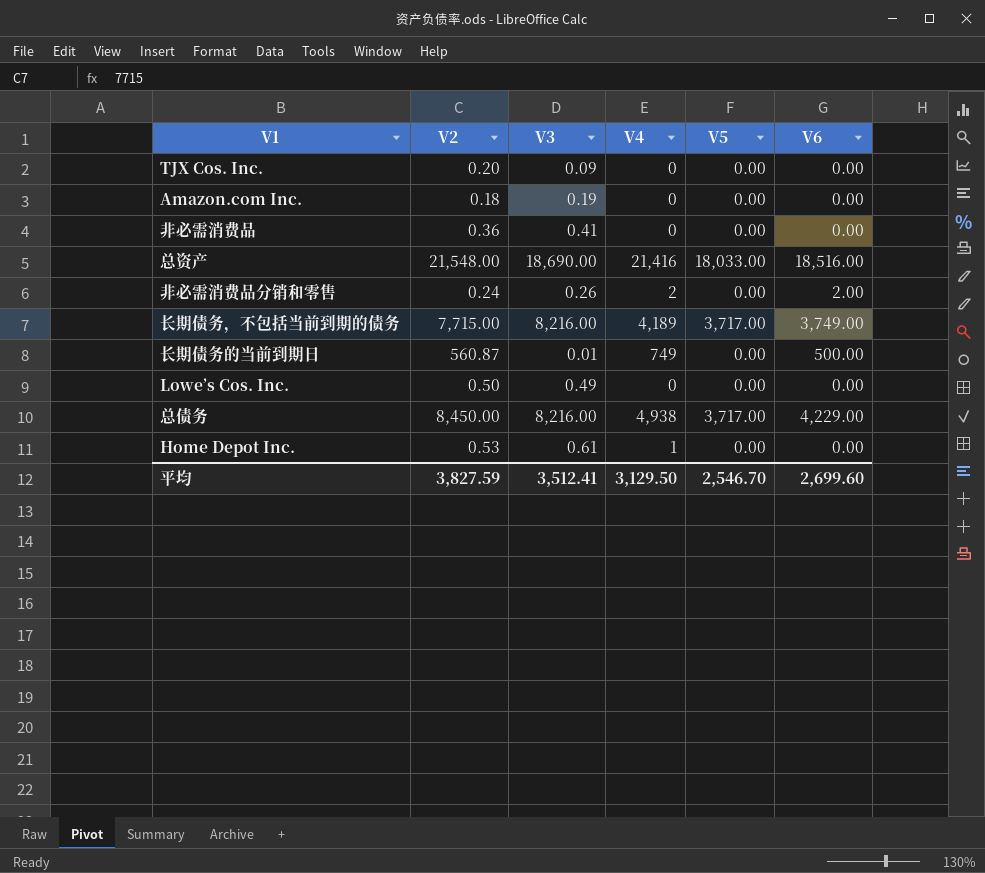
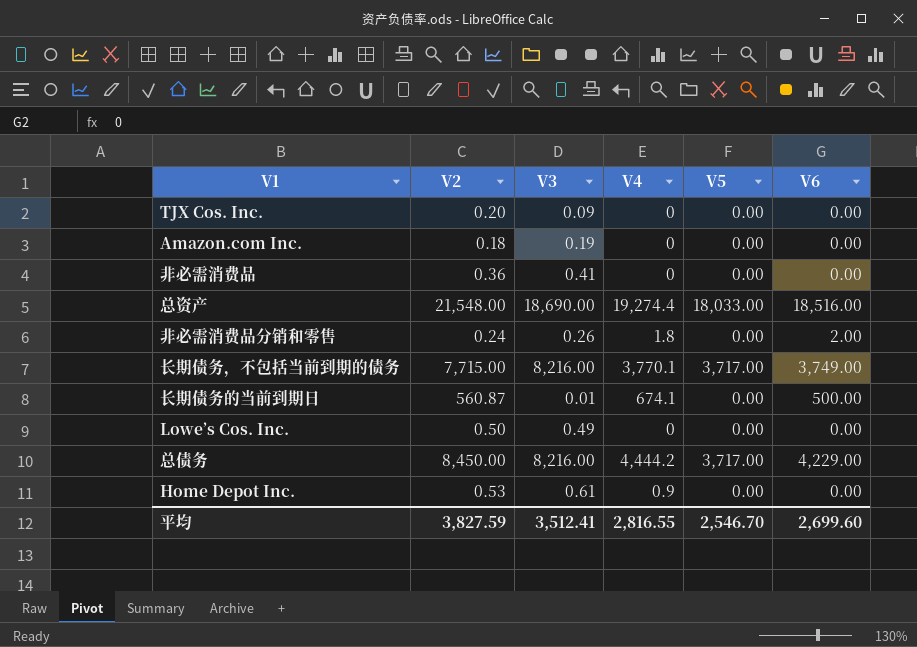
总资产 | V4: 21,416 -> 19,274.4
非必需消费品分销和零售 | V4: 2 -> 1.8
长期债务，不包括当前到期的债务 | V4: 4,189 -> 3,770.1
长期债务的当前到期日 | V4: 749 -> 674.1
总债务 | V4: 4,938 -> 4,444.2
Home Depot Inc. | V4: 1 -> 0.9
平均 | V4: 3,129.50 -> 2,816.55

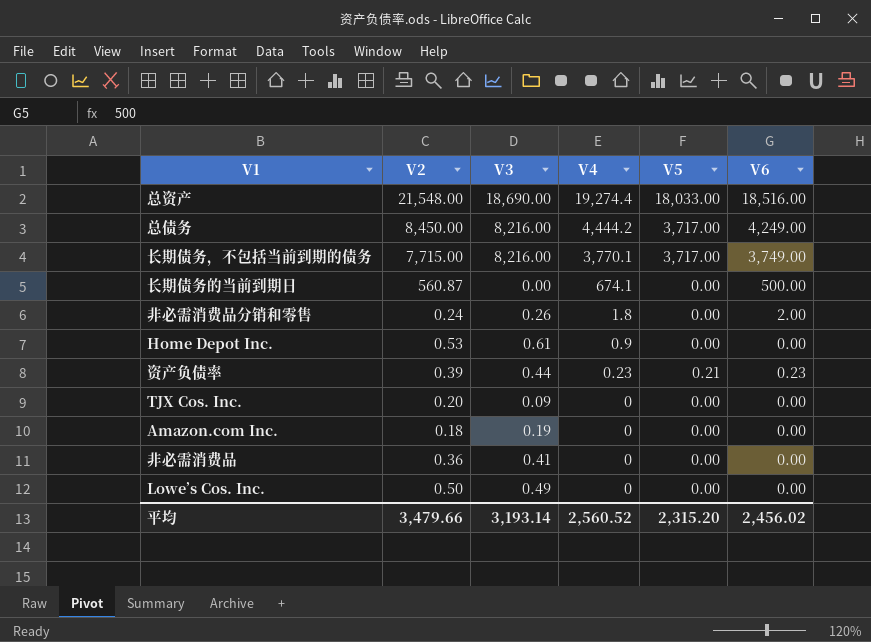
row order: none -> V4 descending
总债务 | V6: 4,229.00 -> 4,249.00
长期债务的当前到期日 | V3: 0.01 -> 0.00
row 资产负债率: none -> 0.39 | 0.44 | 0.23 | 0.21 | 0.23
平均 | V2: 3,827.59 -> 3,479.66
平均 | V3: 3,512.41 -> 3,193.14
平均 | V4: 2,816.55 -> 2,560.52
平均 | V5: 2,546.70 -> 2,315.20
平均 | V6: 2,699.60 -> 2,456.02

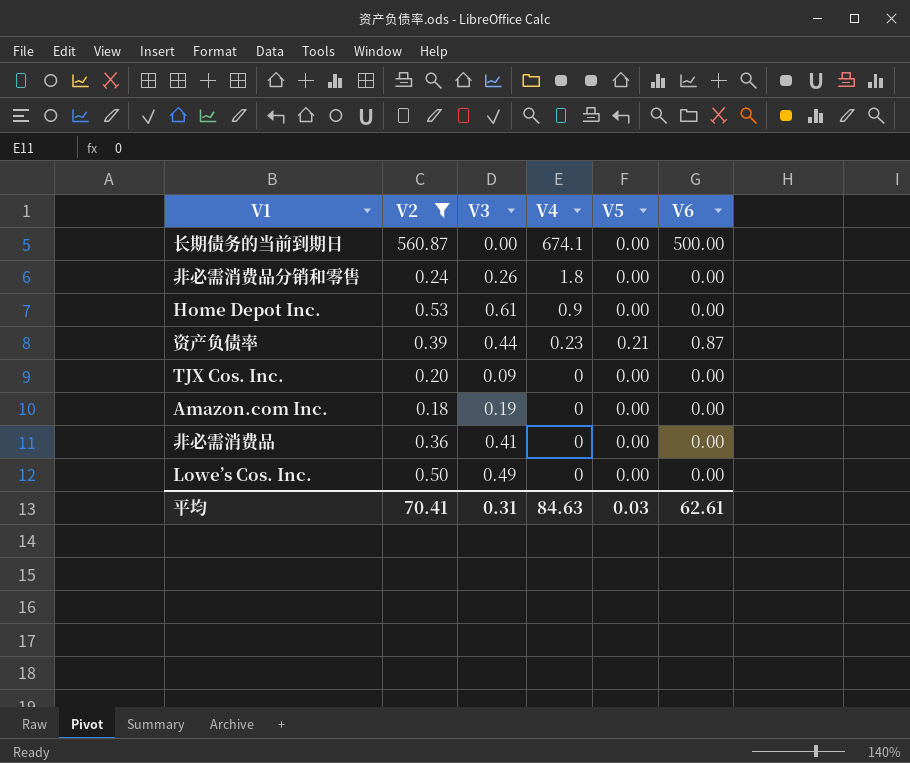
filter: none -> V2 <= 560.87
非必需消费品分销和零售 | V6: 2.00 -> 0.00
资产负债率 | V6: 0.23 -> 0.87
平均 | V2: 3,479.66 -> 70.41
平均 | V3: 3,193.14 -> 0.31
平均 | V4: 2,560.52 -> 84.63
平均 | V5: 2,315.20 -> 0.03
平均 | V6: 2,456.02 -> 62.61

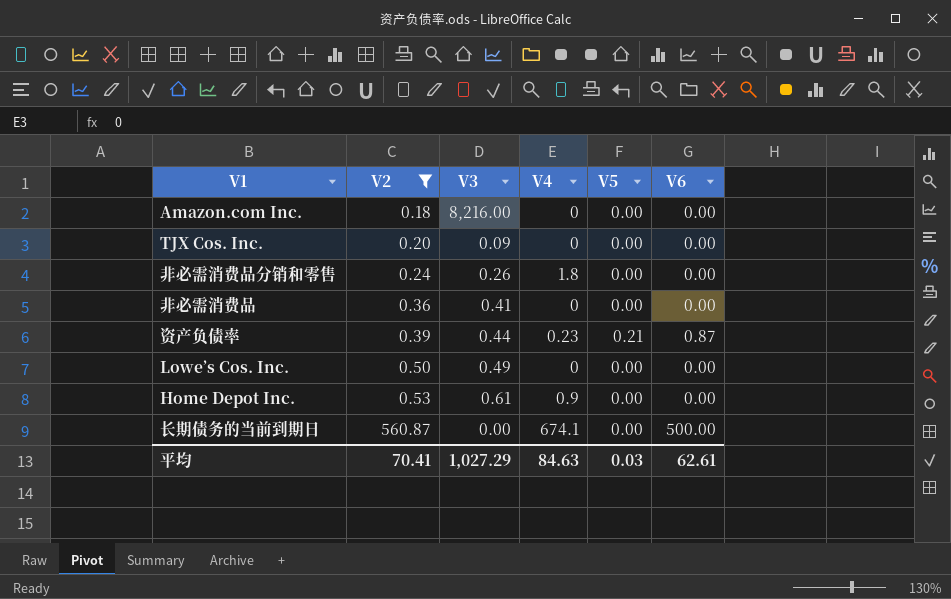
row order: V4 descending -> V2 ascending
Amazon.com Inc. | V3: 0.19 -> 8,216.00
平均 | V3: 0.31 -> 1,027.29

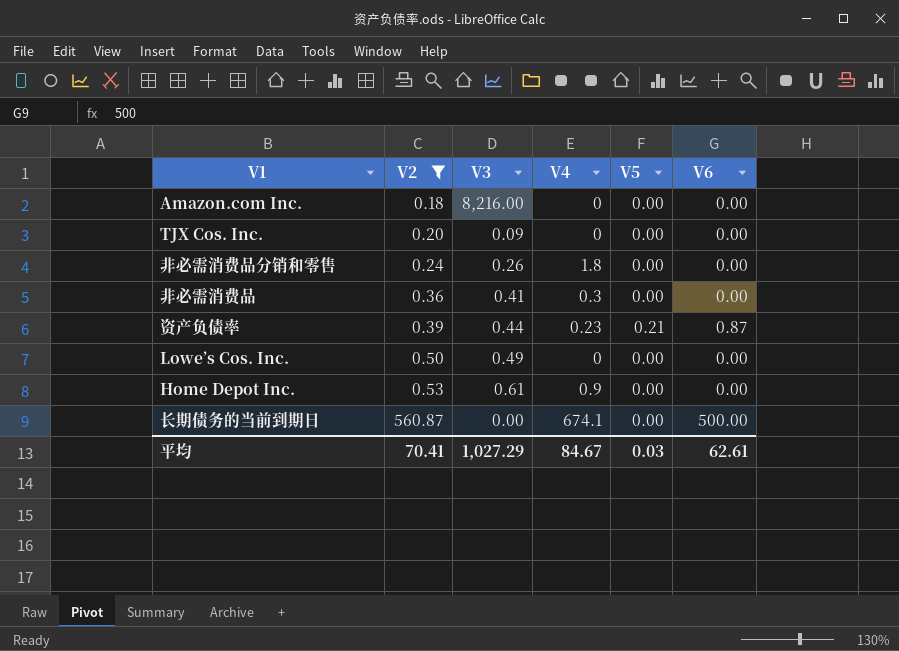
非必需消费品 | V4: 0 -> 0.3
平均 | V4: 84.63 -> 84.67

